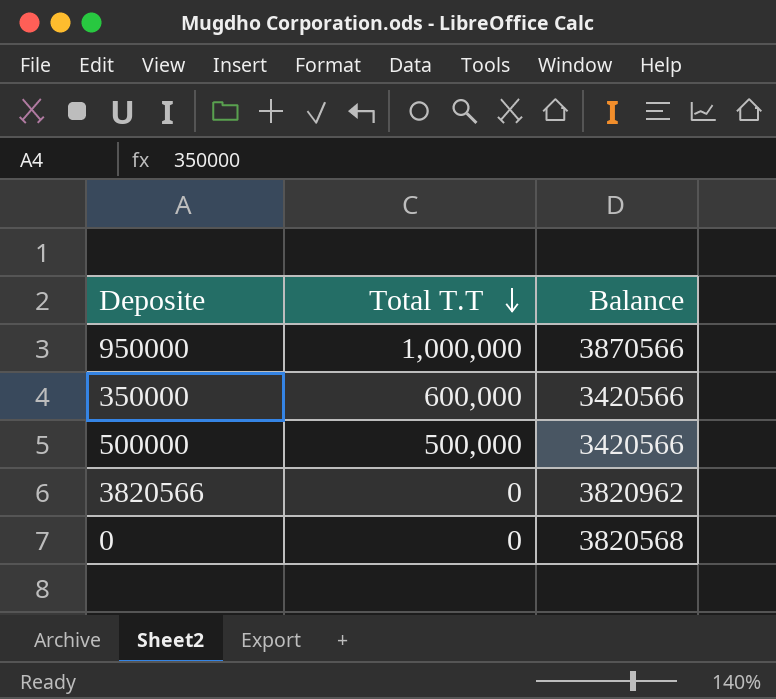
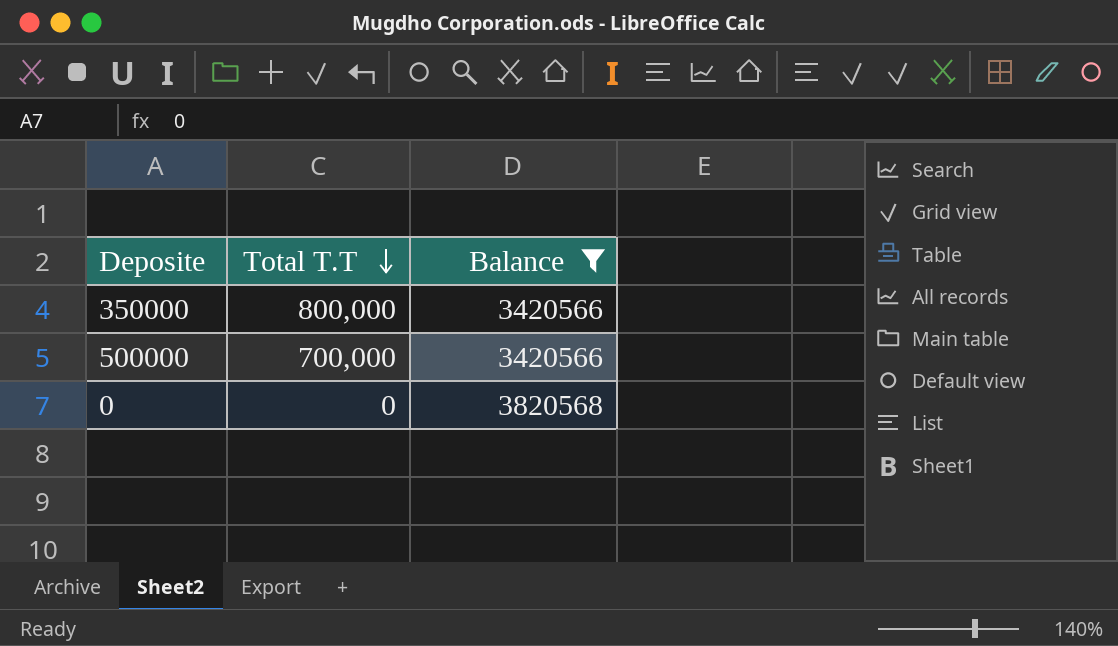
filter: none -> Balance <= 3820568
350000 | Total T.T: 600,000 -> 800,000
500000 | Total T.T: 500,000 -> 700,000

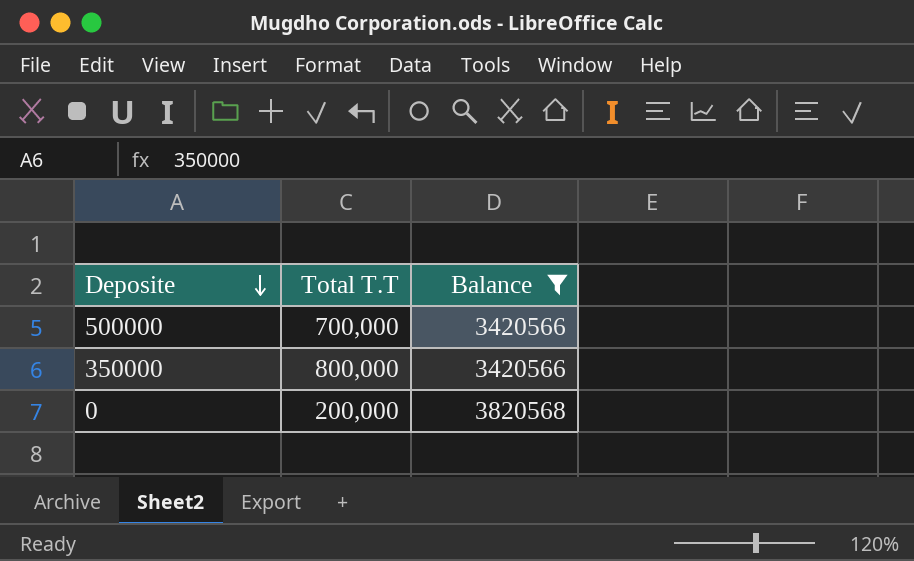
row order: Total T.T descending -> Deposite descending
0 | Total T.T: 0 -> 200,000

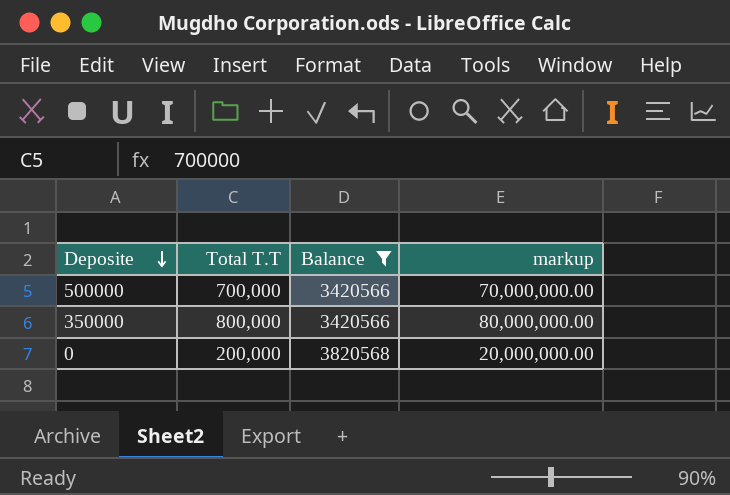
column markup | formula: none -> [Total T.T] * 100

